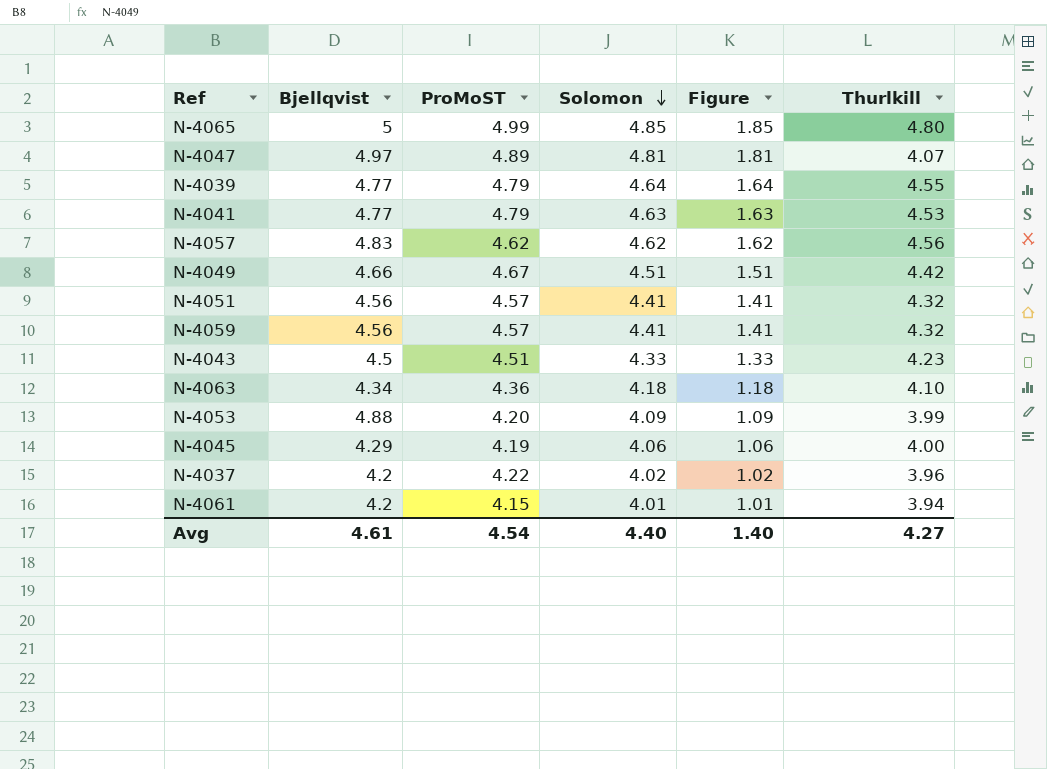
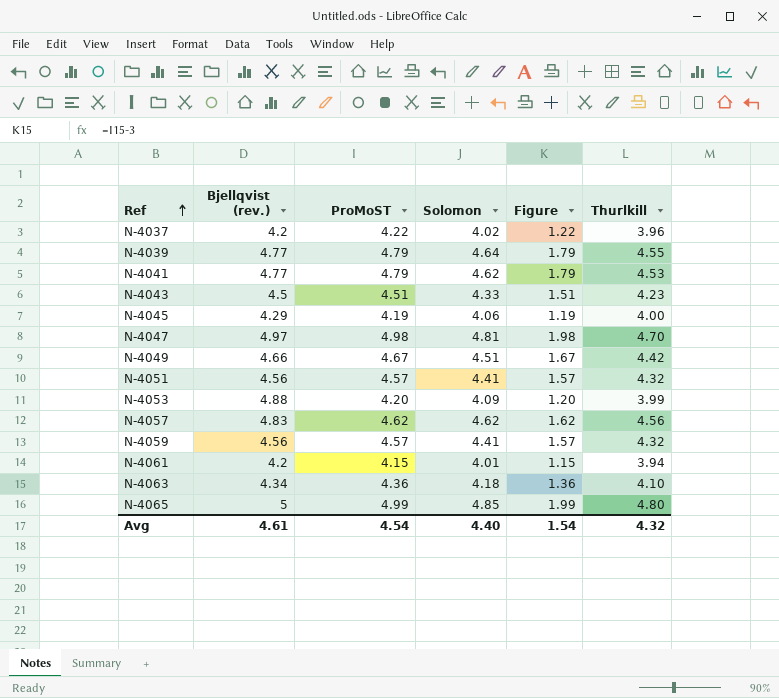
row order: Solomon descending -> Ref ascending
column name: Bjellqvist -> Bjellqvist (rev.)
column Figure | formula: [Solomon] - 3 -> [ProMoST] - 3
N-4041 | Solomon: 4.63 -> 4.62
N-4047 | ProMoST: 4.89 -> 4.98
N-4047 | Thurlkill: 4.07 -> 4.70
Avg | Figure: 1.40 -> 1.54
Avg | Thurlkill: 4.27 -> 4.32

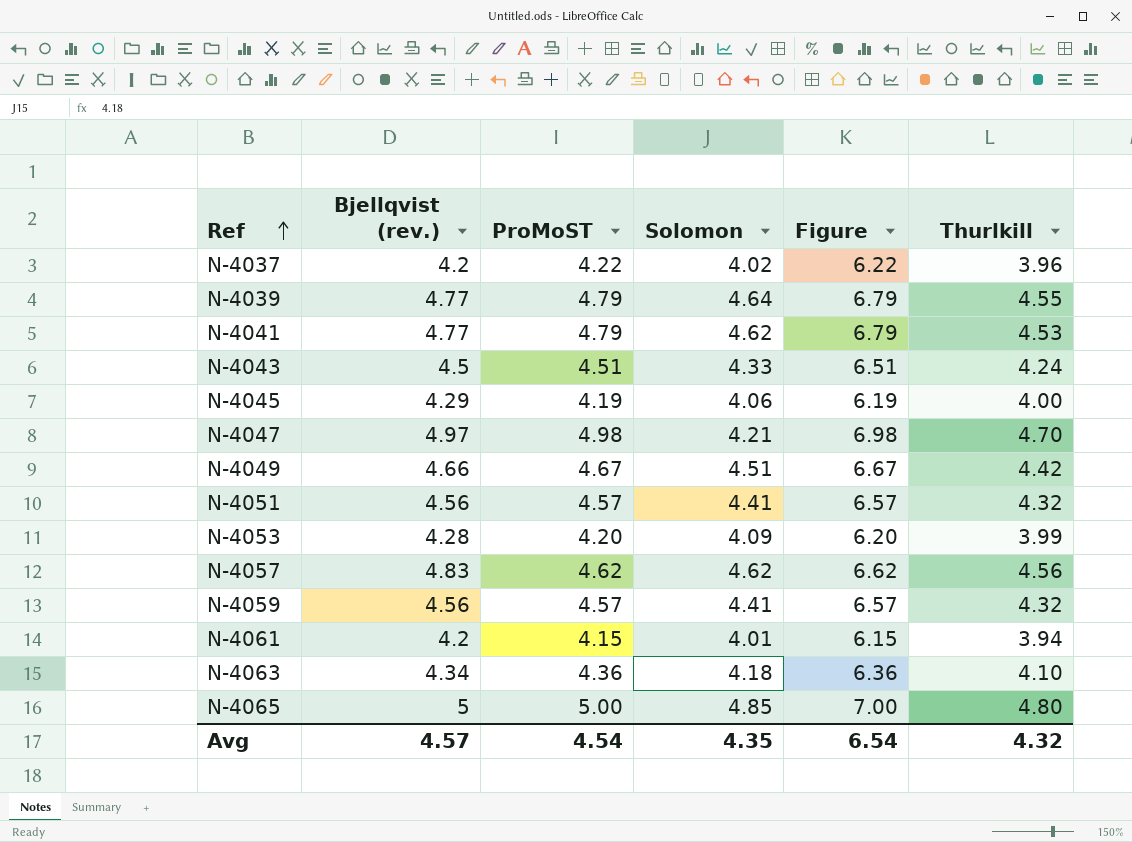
column Figure | formula: [ProMoST] - 3 -> [ProMoST] + 2
N-4043 | Thurlkill: 4.23 -> 4.24
N-4047 | Solomon: 4.81 -> 4.21
N-4053 | Bjellqvist (rev.): 4.88 -> 4.28
N-4065 | ProMoST: 4.99 -> 5.00
Avg | Bjellqvist (rev.): 4.61 -> 4.57
Avg | Solomon: 4.40 -> 4.35
Avg | Figure: 1.54 -> 6.54

